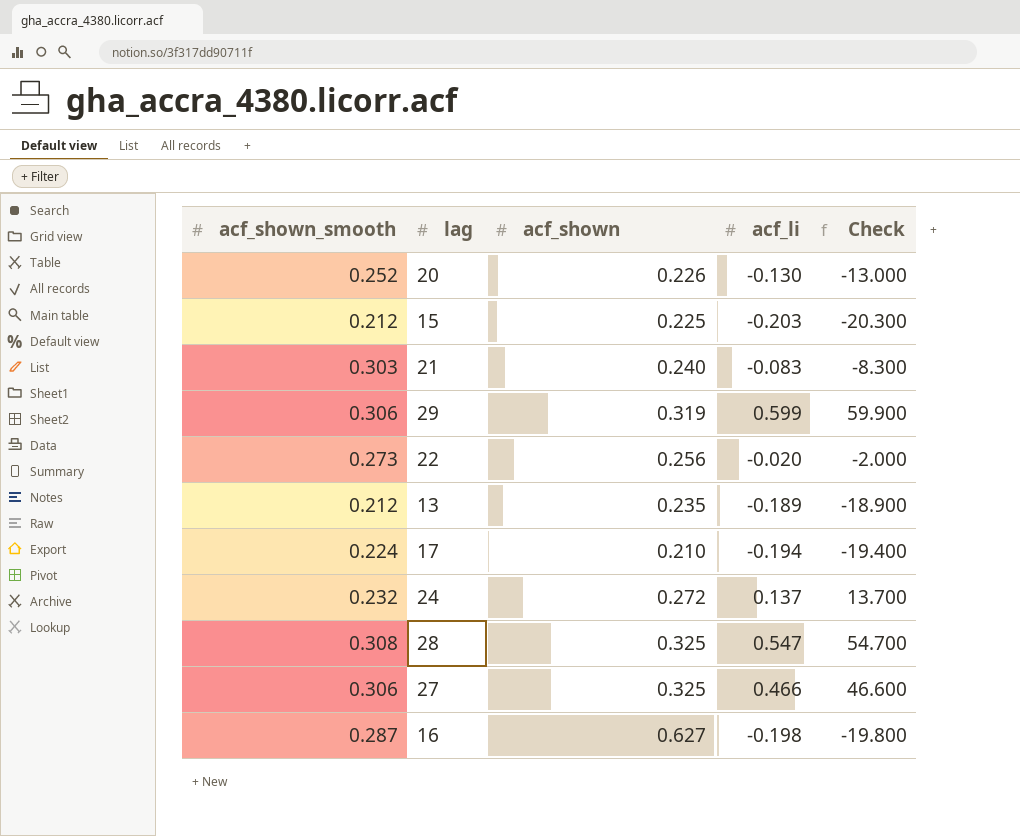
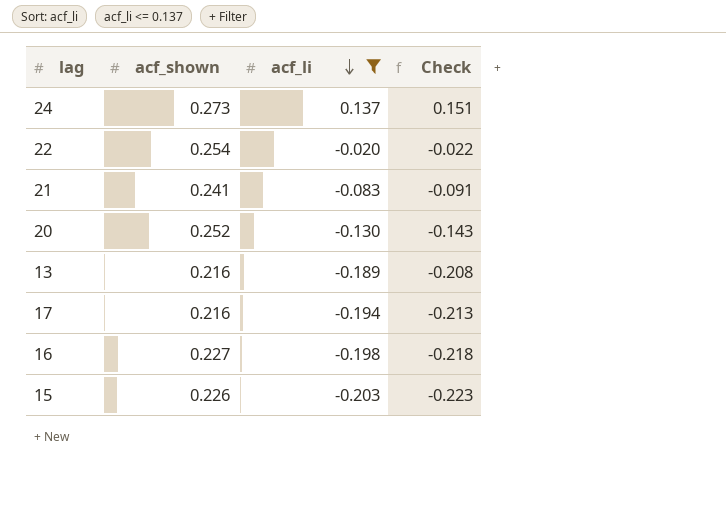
filter: none -> acf_li <= 0.137
row order: none -> acf_li descending
column acf_shown_smooth | position: 1 -> none
column Check | formula: [acf_li] * 100 -> [acf_li] * 1.1
24 | acf_shown: 0.272 -> 0.273
22 | acf_shown: 0.256 -> 0.254
21 | acf_shown: 0.240 -> 0.241
20 | acf_shown: 0.226 -> 0.252
13 | acf_shown: 0.235 -> 0.216
17 | acf_shown: 0.210 -> 0.216
16 | acf_shown: 0.627 -> 0.227
15 | acf_shown: 0.225 -> 0.226

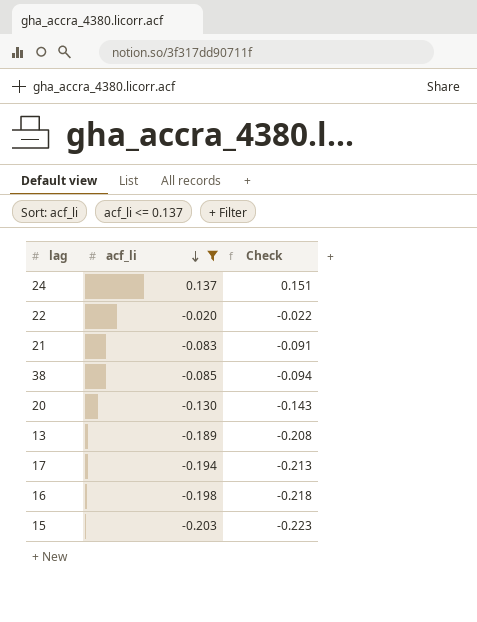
column acf_shown | position: 2 -> none
row 38: none -> -0.085 | -0.094

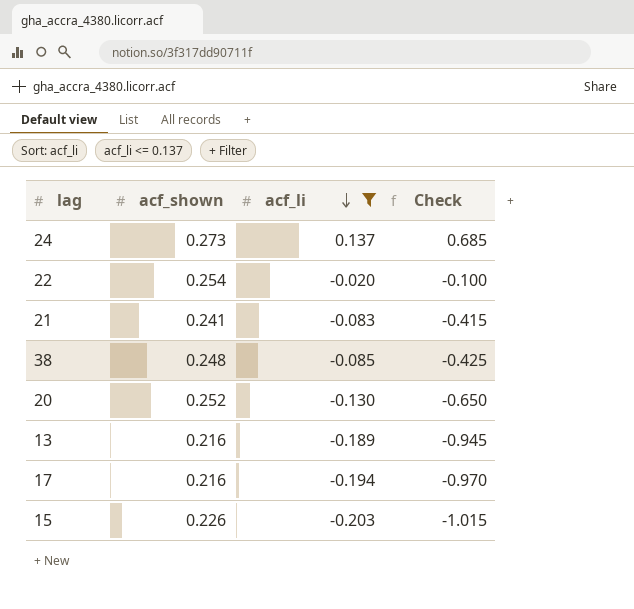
column acf_shown | position: none -> 2
column Check | formula: [acf_li] * 1.1 -> [acf_li] * 5
row 16: -0.198 | -0.218 -> none

